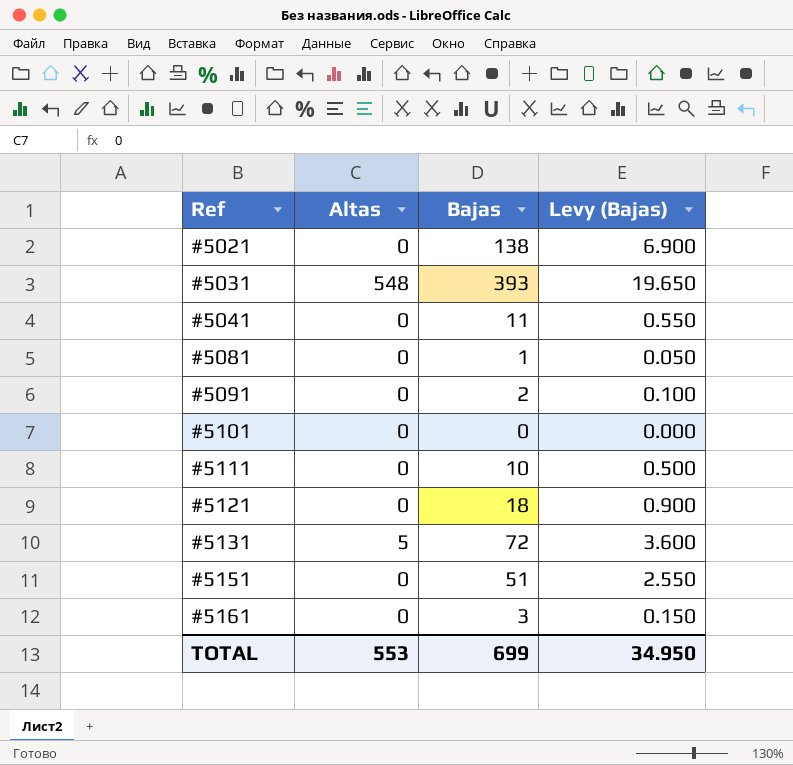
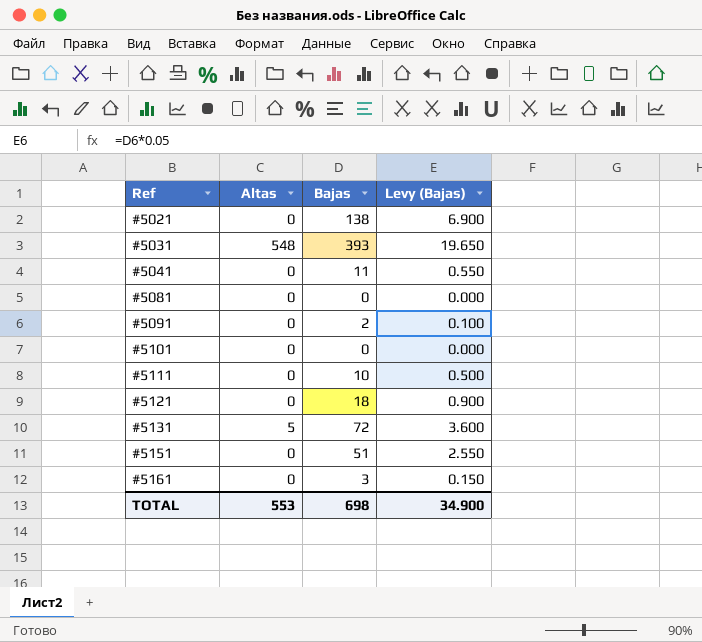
#5081 | Bajas: 1 -> 0
#5081 | Levy (Bajas): 0.050 -> 0.000
TOTAL | Bajas: 699 -> 698
TOTAL | Levy (Bajas): 34.950 -> 34.900

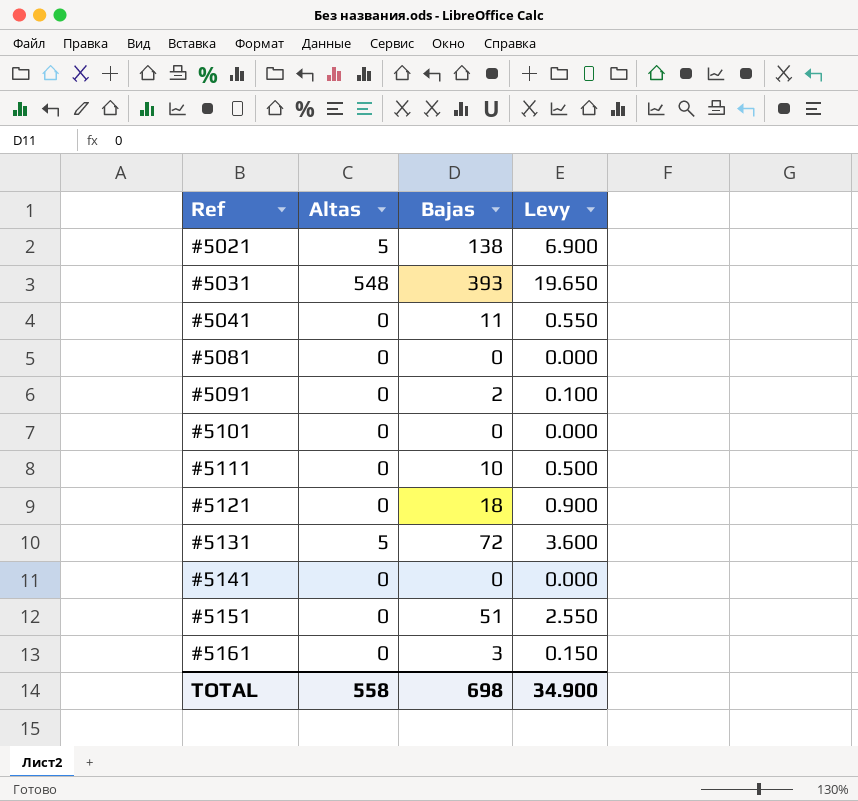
column name: Levy (Bajas) -> Levy
#5021 | Altas: 0 -> 5
row #5141: none -> 0 | 0 | 0.000
TOTAL | Altas: 553 -> 558

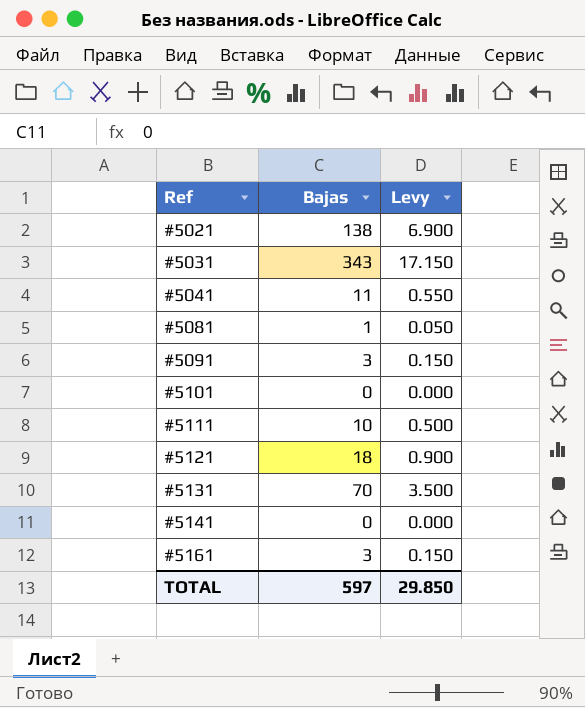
column Altas | position: 2 -> none
row #5151: 0 | 51 | 2.550 -> none
#5031 | Bajas: 393 -> 343
#5031 | Levy: 19.650 -> 17.150
#5081 | Bajas: 0 -> 1
#5081 | Levy: 0.000 -> 0.050
#5091 | Bajas: 2 -> 3
#5091 | Levy: 0.100 -> 0.150
#5131 | Bajas: 72 -> 70
#5131 | Levy: 3.600 -> 3.500
TOTAL | Bajas: 698 -> 597
TOTAL | Levy: 34.900 -> 29.850

